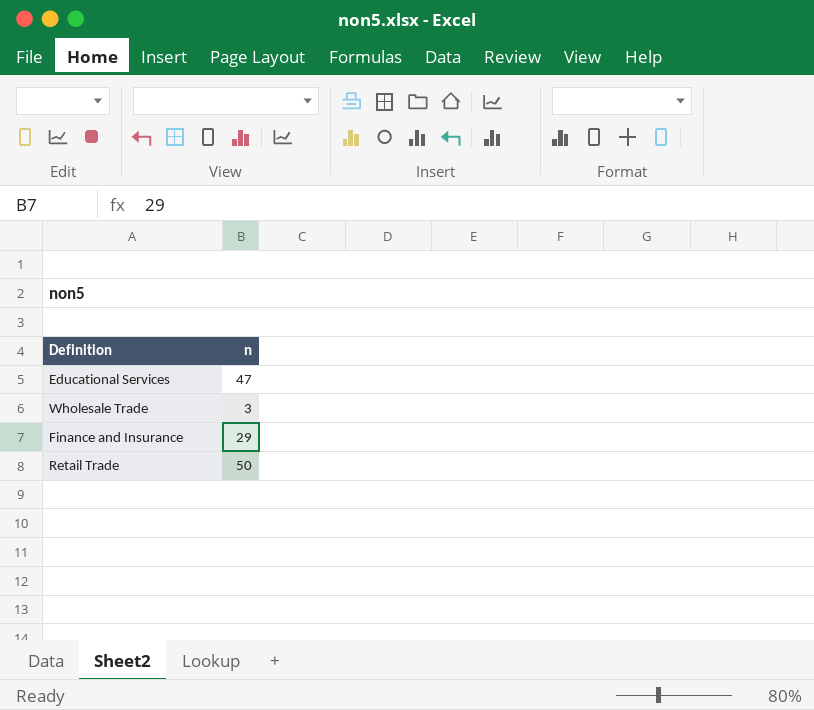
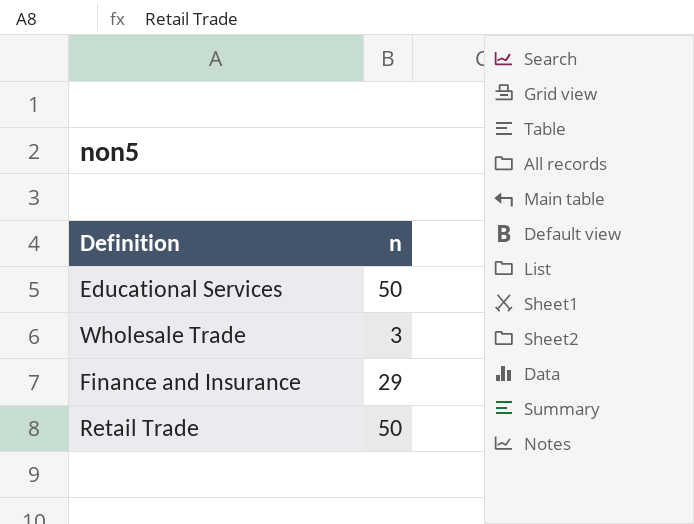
Educational Services | n: 47 -> 50

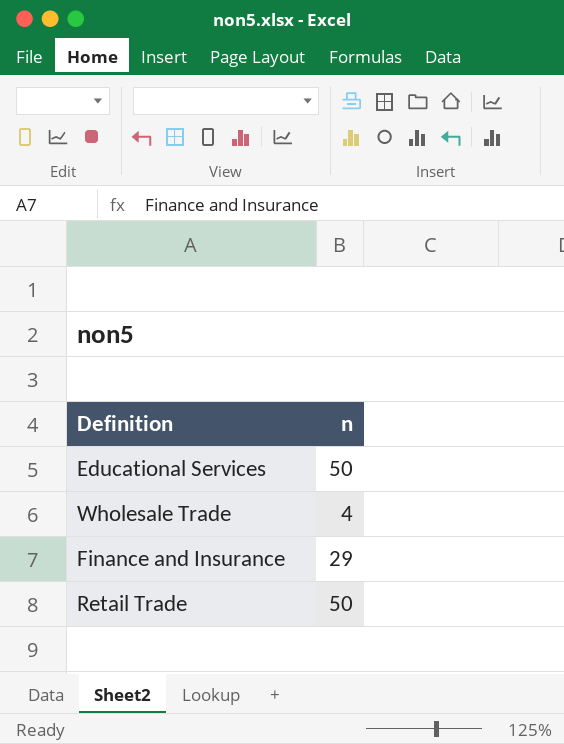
Wholesale Trade | n: 3 -> 4

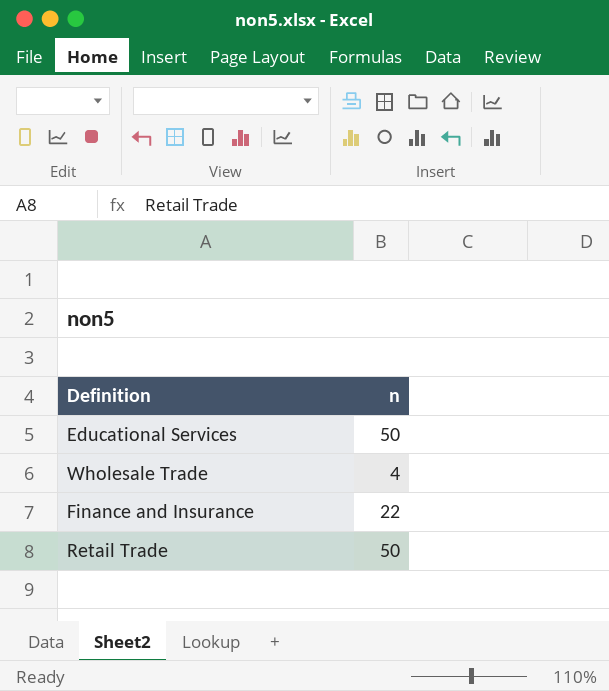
Finance and Insurance | n: 29 -> 22

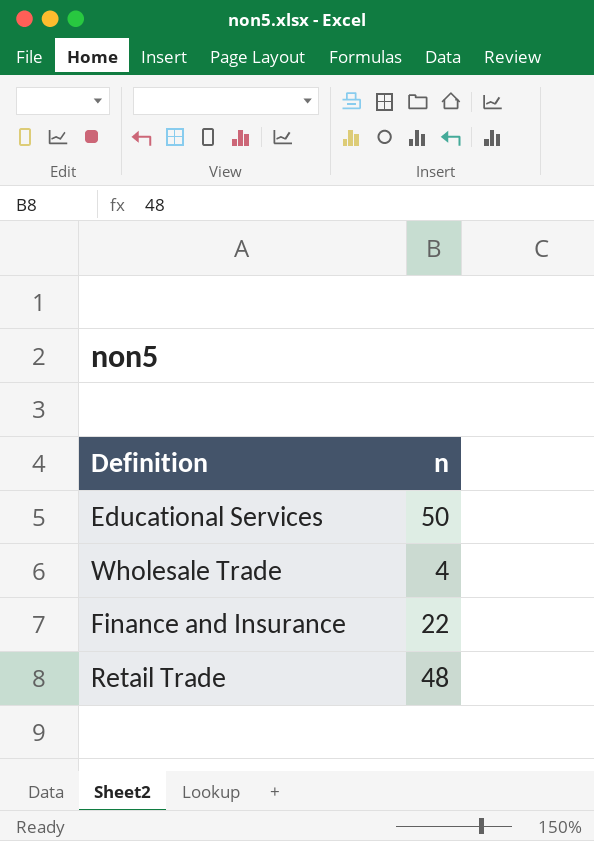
Retail Trade | n: 50 -> 48

